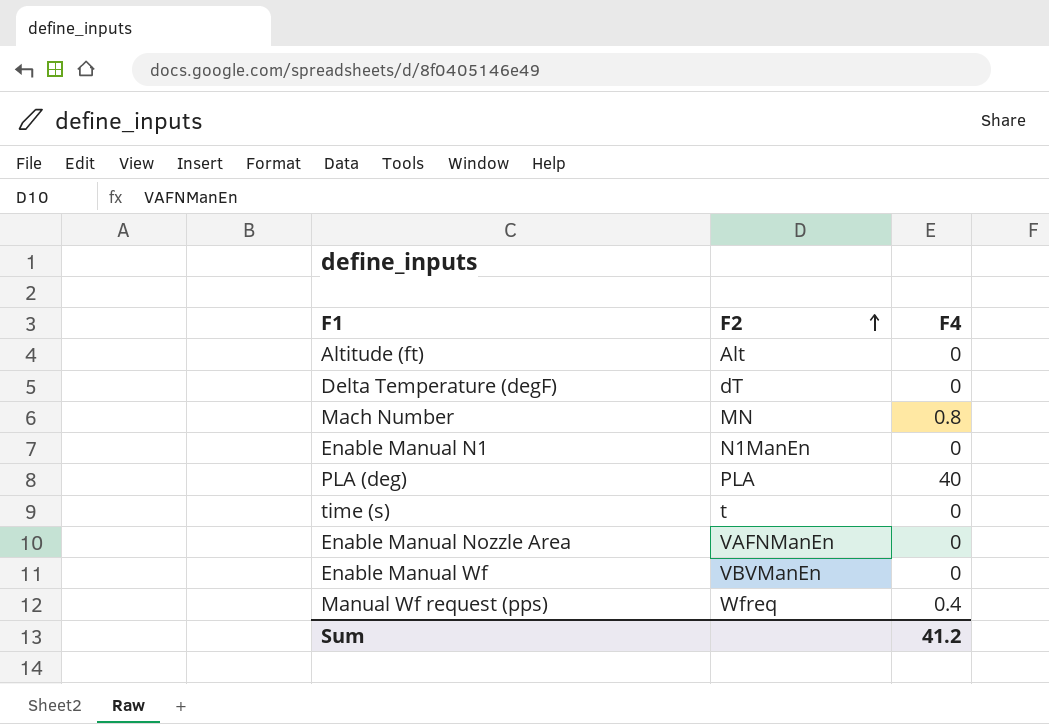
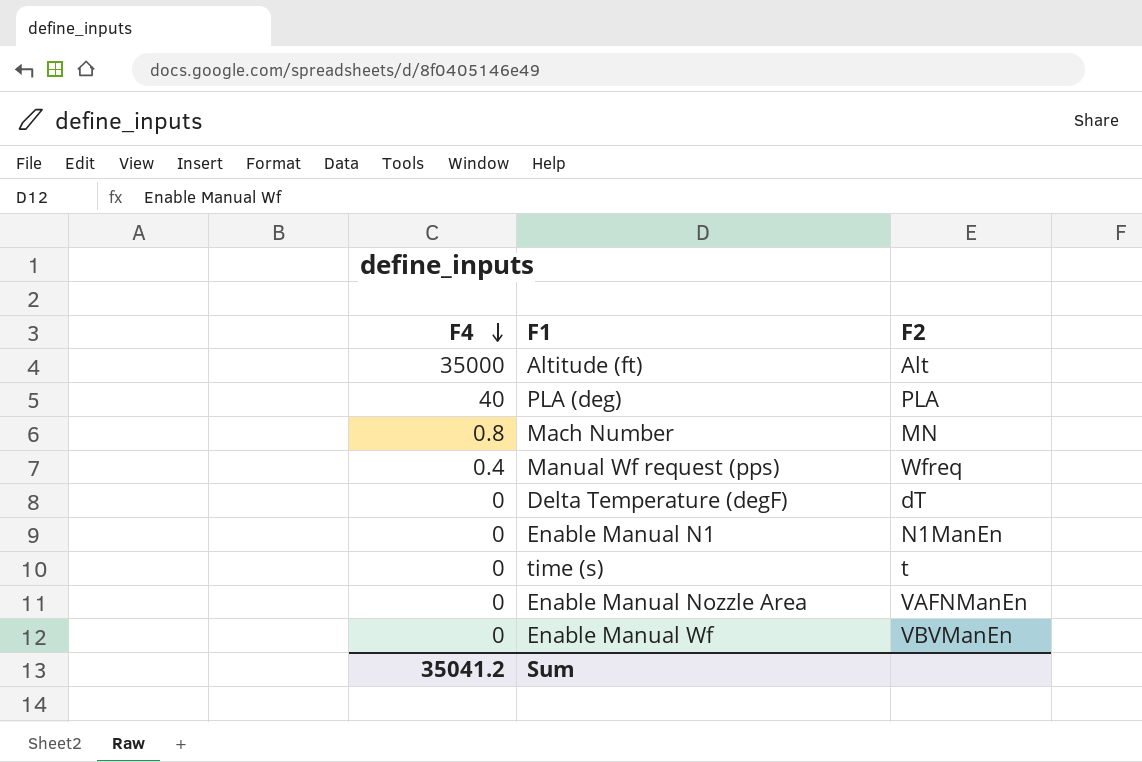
row order: F2 ascending -> F4 descending
column F4 | position: 3 -> 1
Altitude (ft) | F4: 0 -> 35000
Sum | F4: 41.2 -> 35041.2

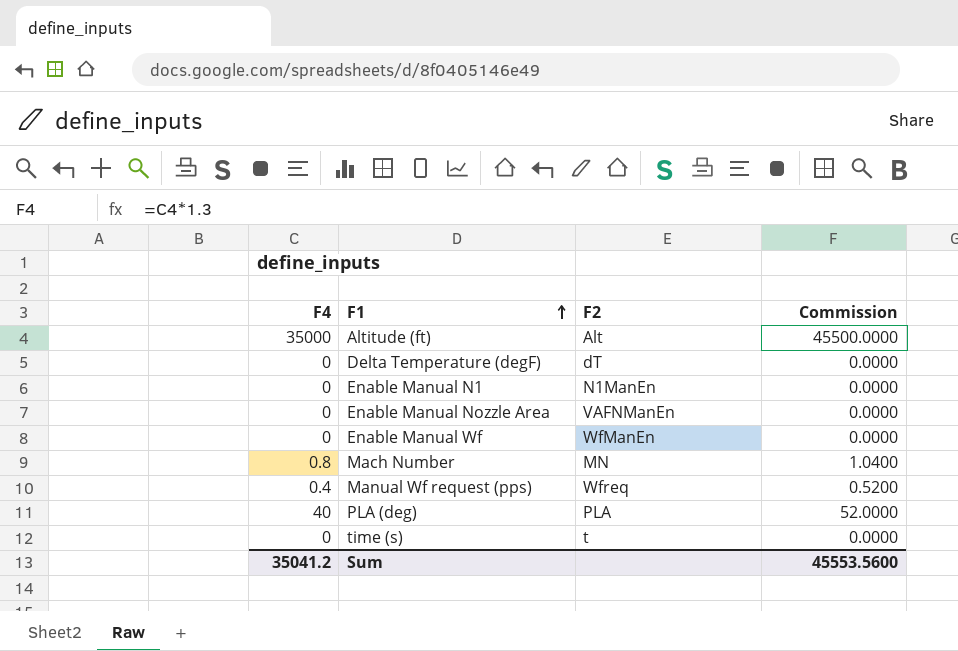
row order: F4 descending -> F1 ascending
column Commission | formula: none -> [F4] * 1.3
Enable Manual Wf | F2: VBVManEn -> WfManEn

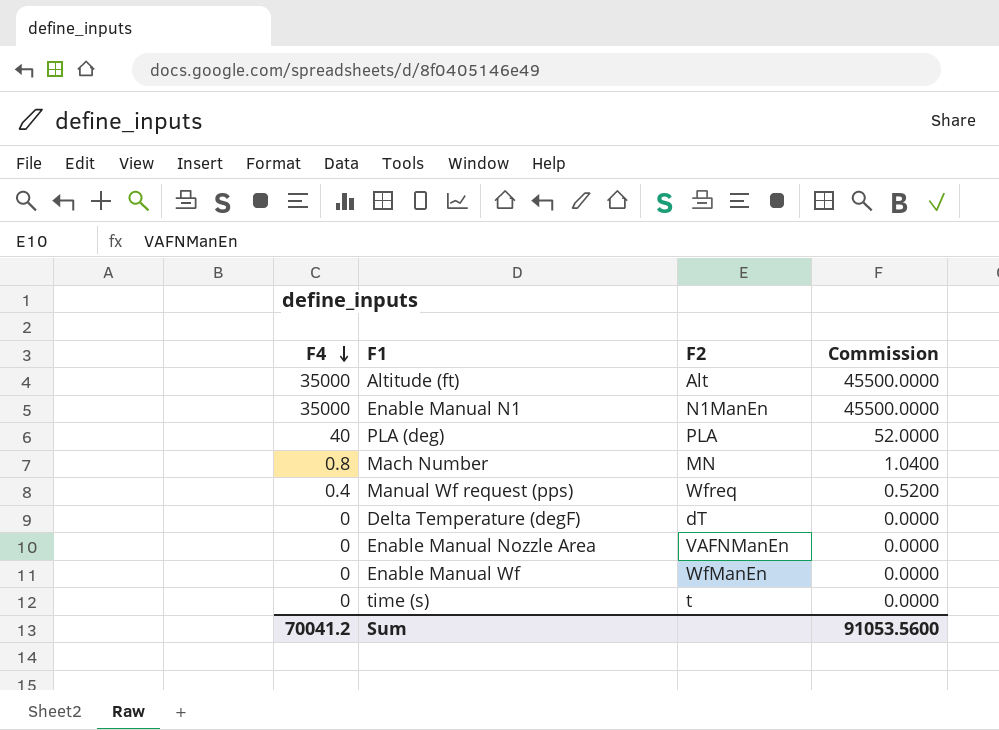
row order: F1 ascending -> F4 descending
Enable Manual N1 | F4: 0 -> 35000
Enable Manual N1 | Commission: 0.0000 -> 45500.0000
Sum | F4: 35041.2 -> 70041.2
Sum | Commission: 45553.5600 -> 91053.5600

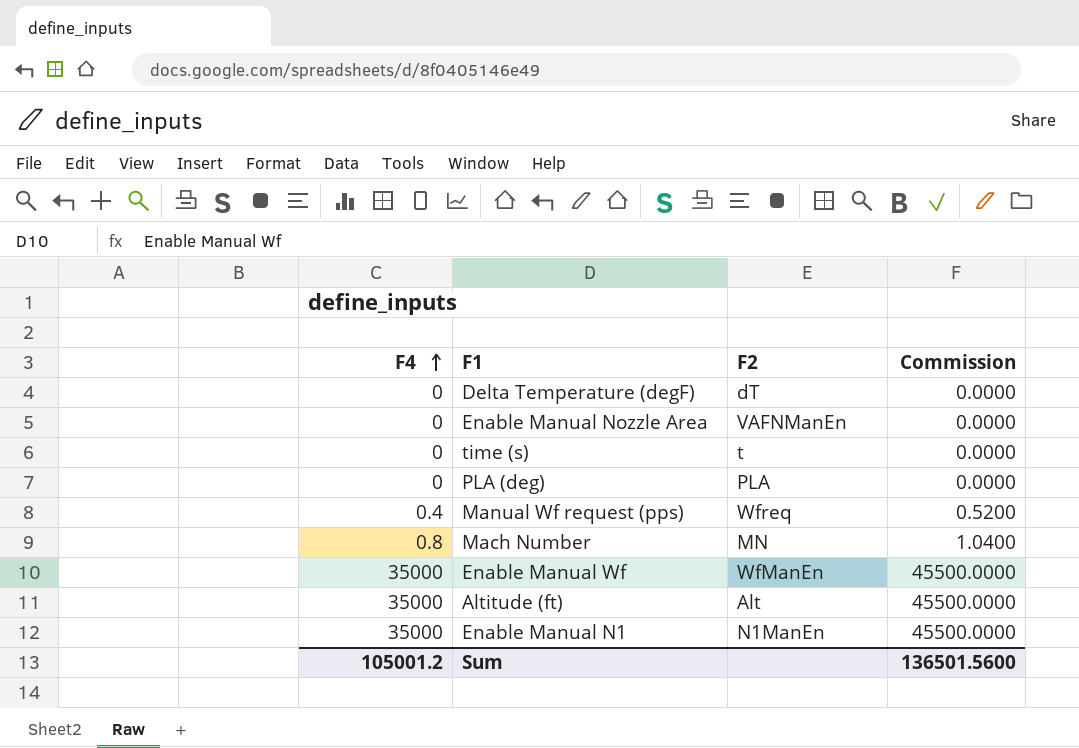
row order: F4 descending -> F4 ascending
PLA (deg) | F4: 40 -> 0
PLA (deg) | Commission: 52.0000 -> 0.0000
Enable Manual Wf | F4: 0 -> 35000
Enable Manual Wf | Commission: 0.0000 -> 45500.0000
Sum | F4: 70041.2 -> 105001.2
Sum | Commission: 91053.5600 -> 136501.5600

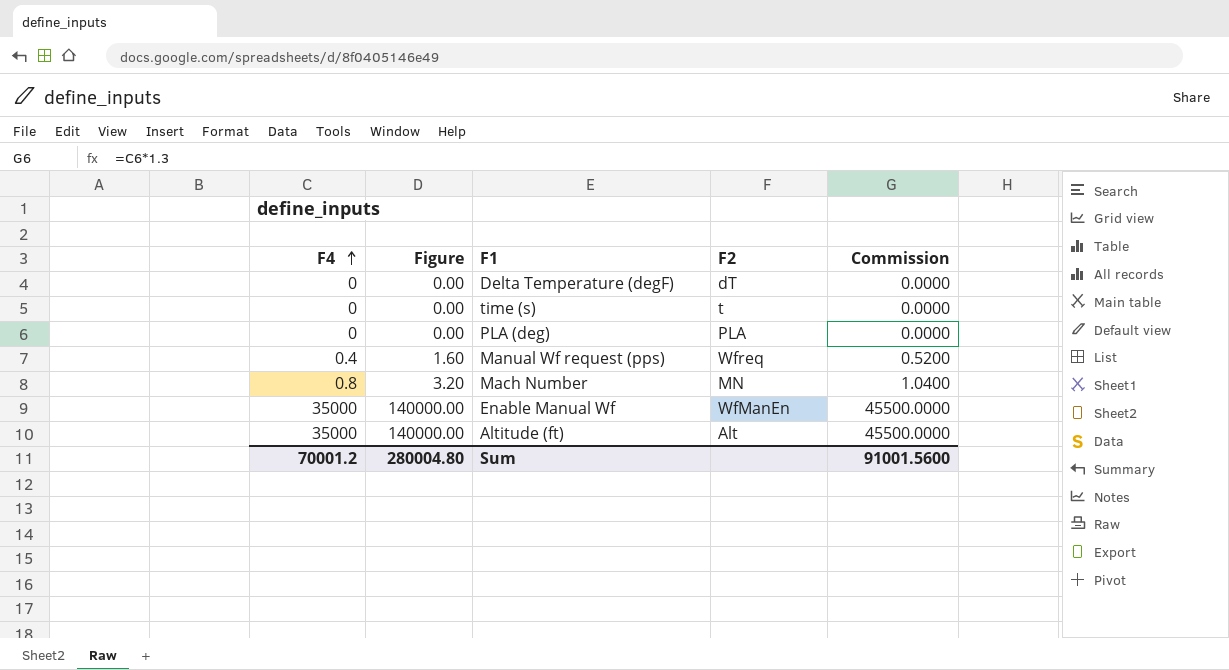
column Figure | formula: none -> [F4] * 4
row Enable Manual Nozzle Area: 0 | VAFNManEn | 0.0000 -> none
row Enable Manual N1: 35000 | N1ManEn | 45500.0000 -> none
Sum | F4: 105001.2 -> 70001.2
Sum | Commission: 136501.5600 -> 91001.5600

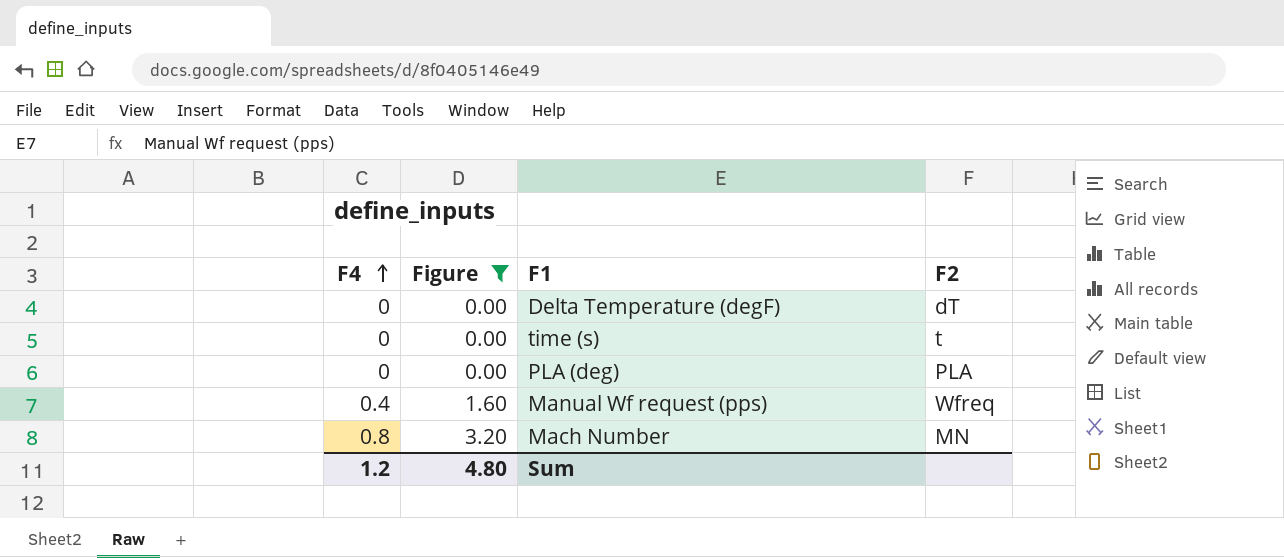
filter: none -> Figure != 140000.00
column Commission | formula: [F4] * 1.3 -> none
Sum | F4: 70001.2 -> 1.2
Sum | Figure: 280004.80 -> 4.80

